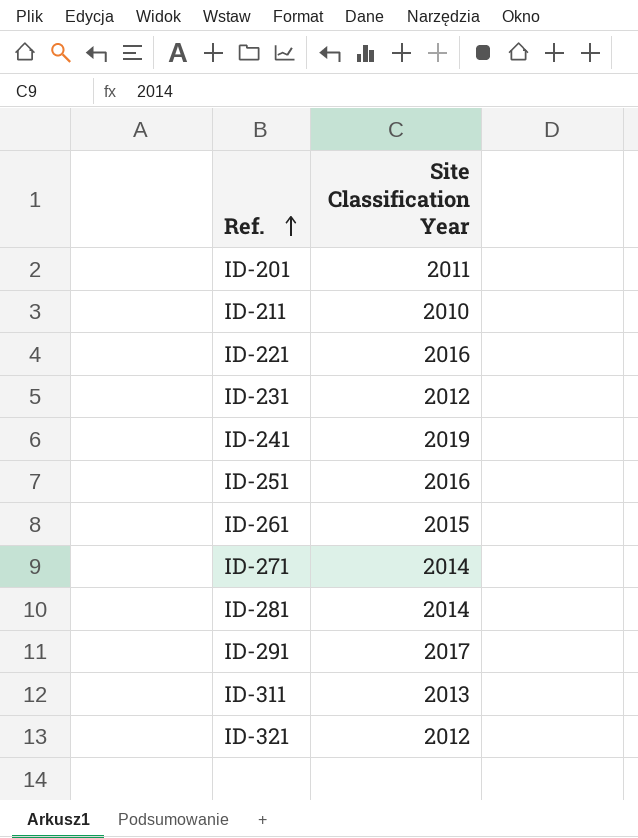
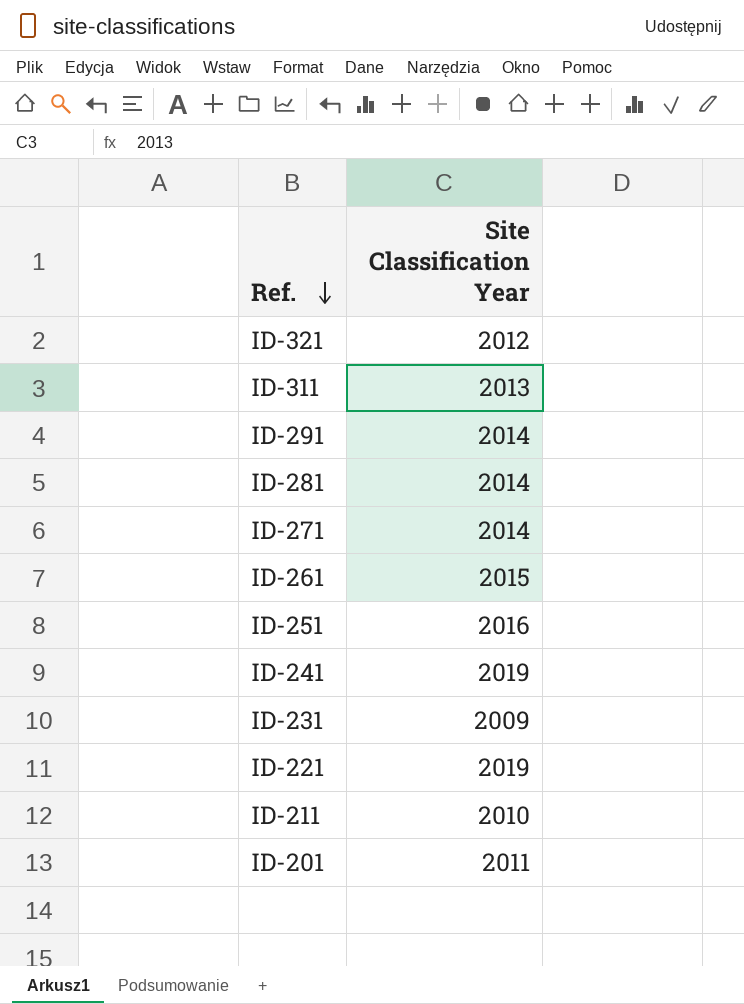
row order: Ref. ascending -> Ref. descending
ID-291 | Site Classification Year: 2017 -> 2014
ID-231 | Site Classification Year: 2012 -> 2009
ID-221 | Site Classification Year: 2016 -> 2019

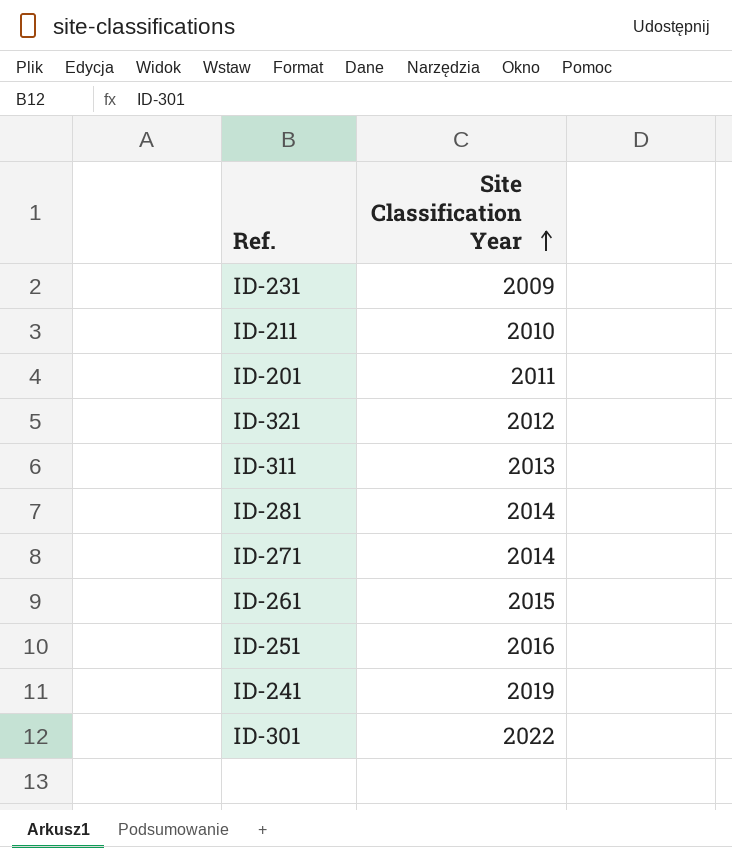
row order: Ref. descending -> Site Classification Year ascending
row ID-291: 2014 -> none
row ID-221: 2019 -> none
row ID-301: none -> 2022

